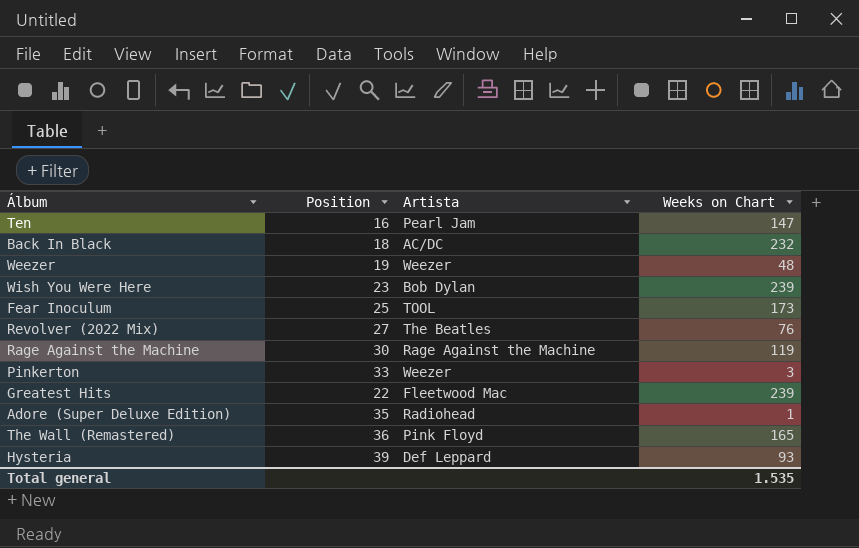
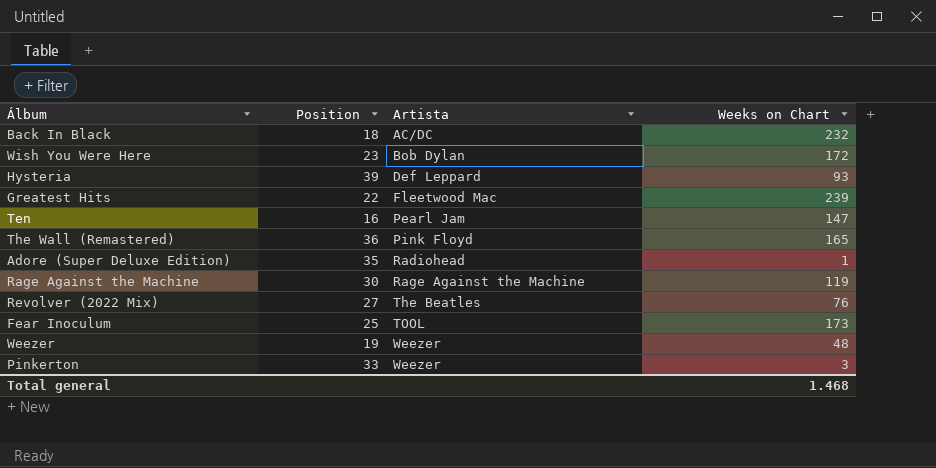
row order: none -> Artista ascending
Wish You Were Here | Weeks on Chart: 239 -> 172
Total general | Weeks on Chart: 1.535 -> 1.468

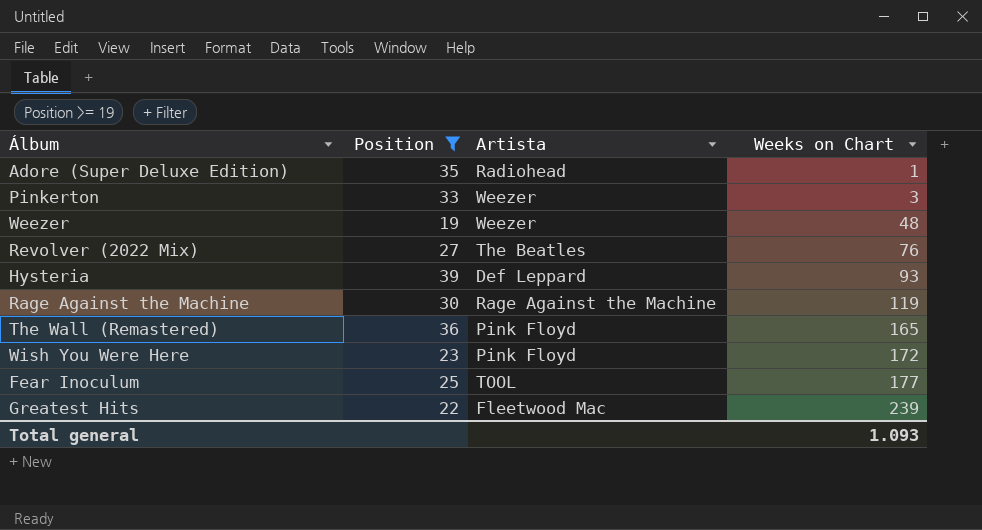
filter: none -> Position >= 19
row order: Artista ascending -> Weeks on Chart ascending
Wish You Were Here | Artista: Bob Dylan -> Pink Floyd
Fear Inoculum | Weeks on Chart: 173 -> 177
Total general | Weeks on Chart: 1.468 -> 1.093

